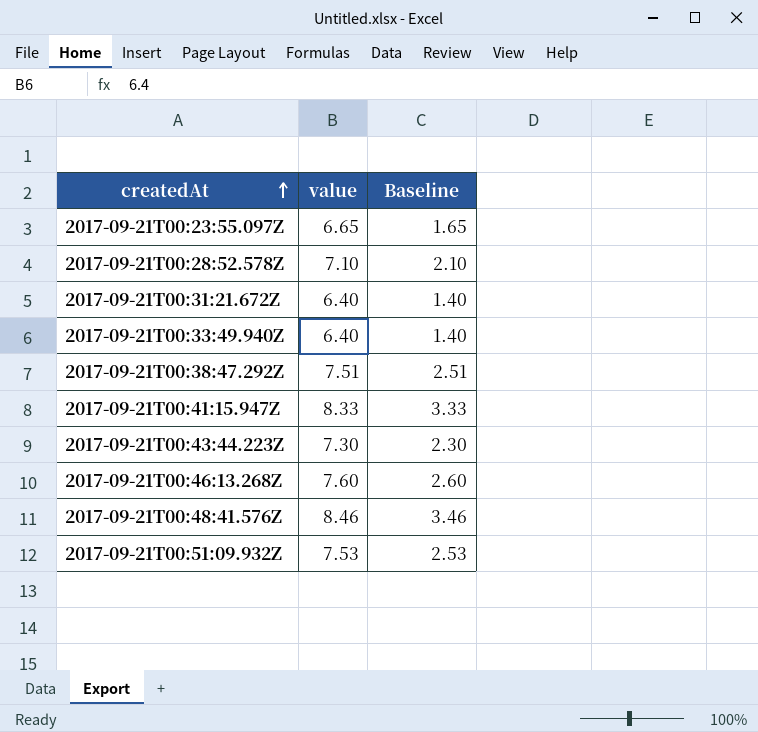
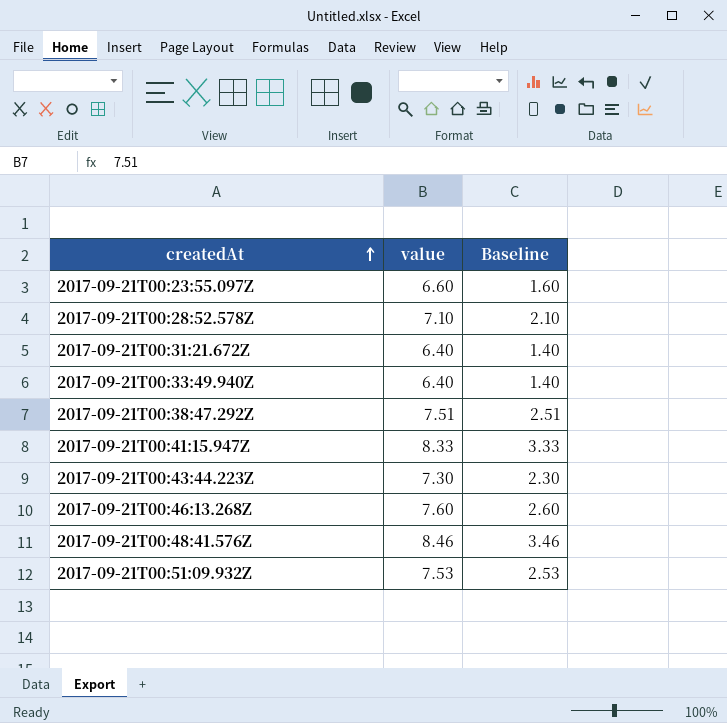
2017-09-21T00:23:55.097Z | value: 6.65 -> 6.60
2017-09-21T00:23:55.097Z | Baseline: 1.65 -> 1.60

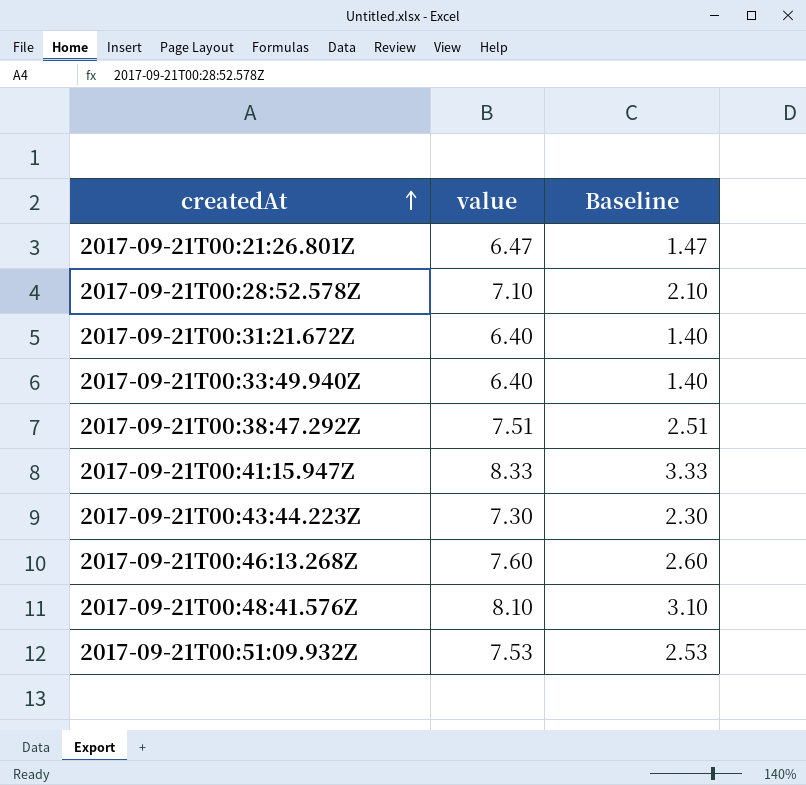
row 2017-09-21T00:23:55.097Z: 6.60 | 1.60 -> none
row 2017-09-21T00:21:26.801Z: none -> 6.47 | 1.47
2017-09-21T00:48:41.576Z | value: 8.46 -> 8.10
2017-09-21T00:48:41.576Z | Baseline: 3.46 -> 3.10

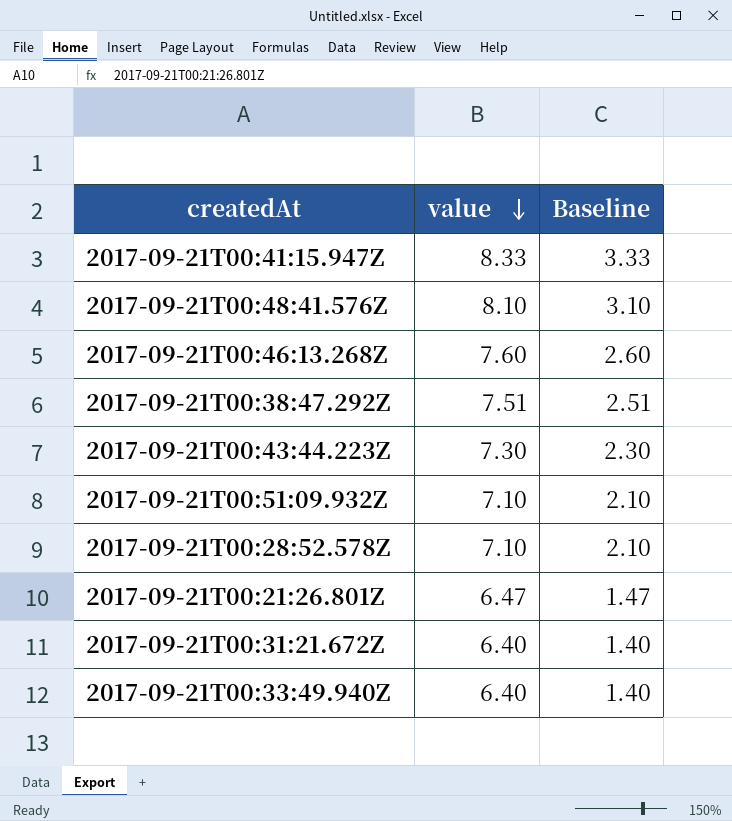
row order: createdAt ascending -> value descending
2017-09-21T00:51:09.932Z | value: 7.53 -> 7.10
2017-09-21T00:51:09.932Z | Baseline: 2.53 -> 2.10

